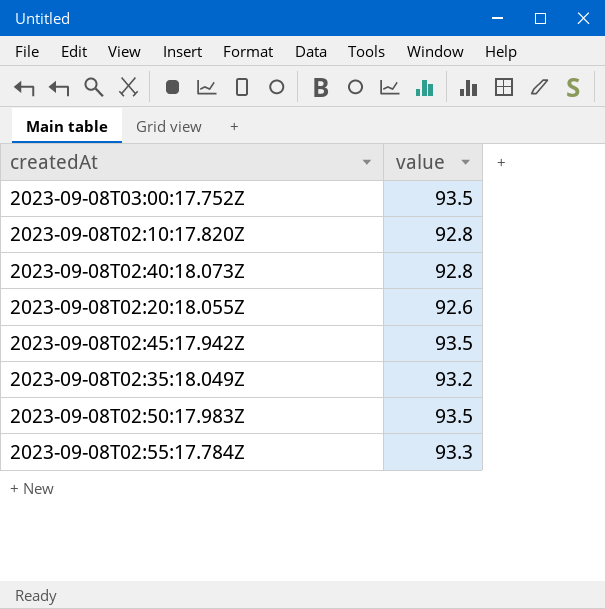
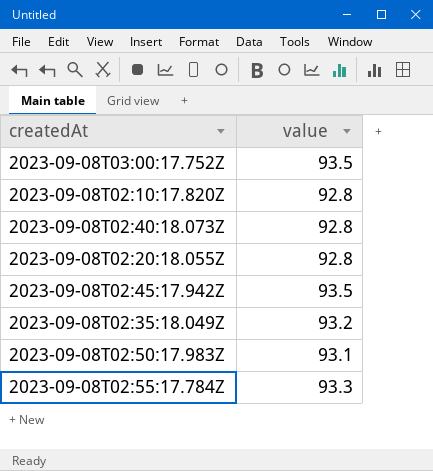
2023-09-08T02:20:18.055Z | value: 92.6 -> 92.8
2023-09-08T02:50:17.983Z | value: 93.5 -> 93.1

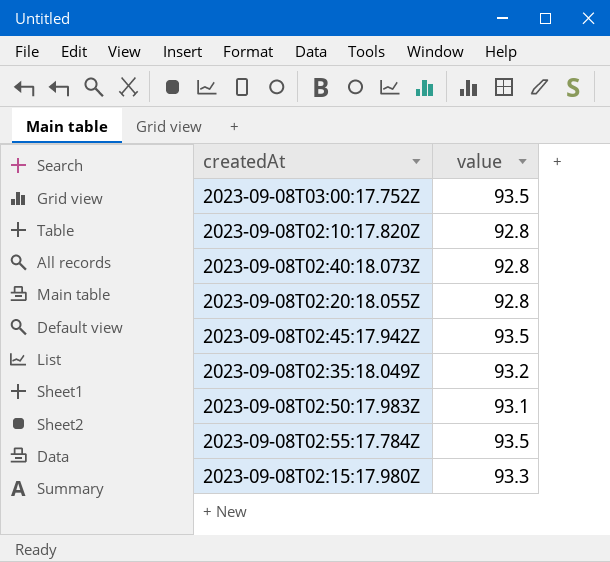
2023-09-08T02:55:17.784Z | value: 93.3 -> 93.5
row 2023-09-08T02:15:17.980Z: none -> 93.3

